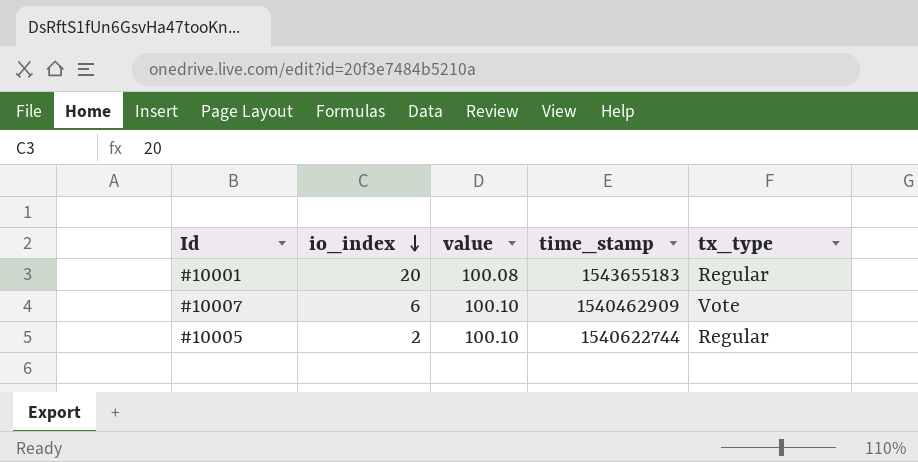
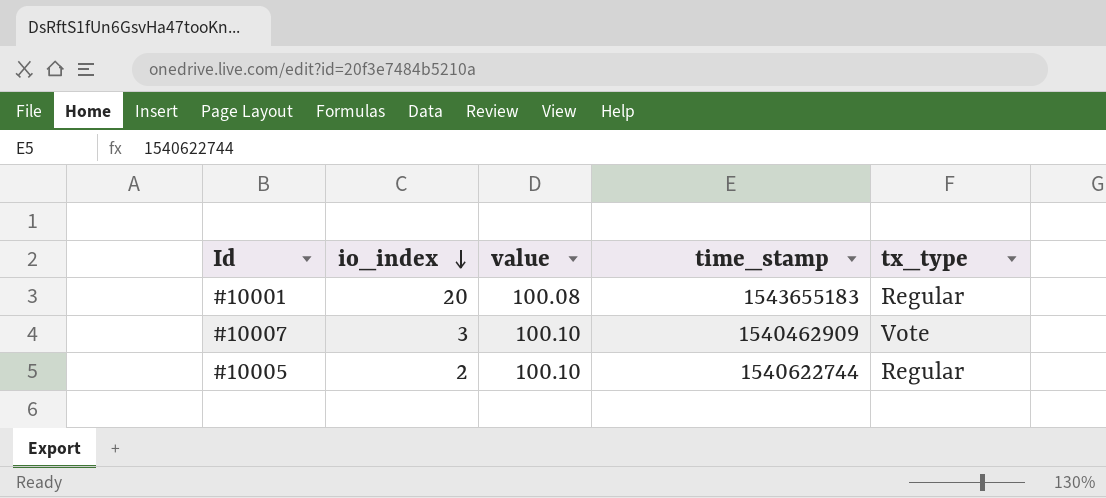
#10007 | io_index: 6 -> 3

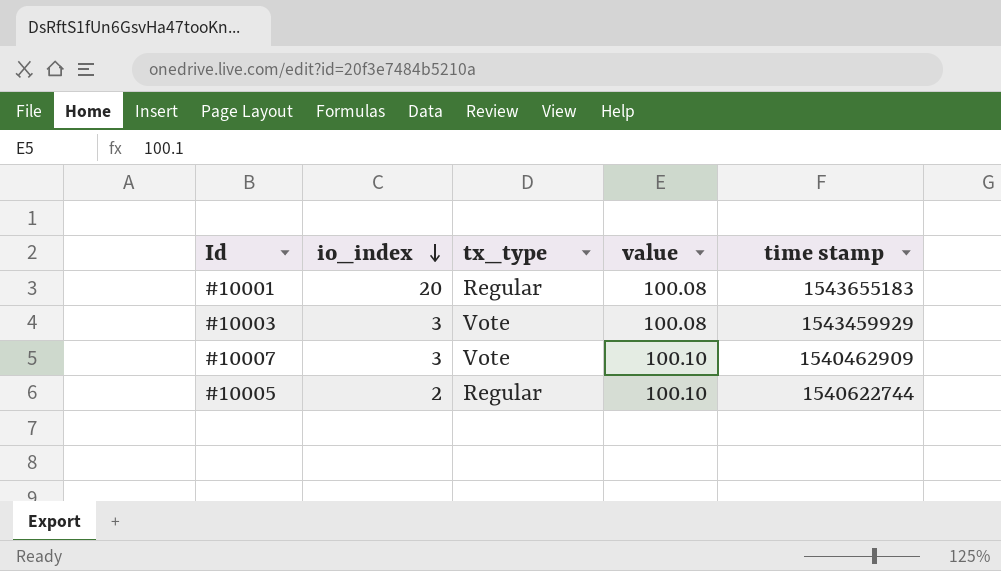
column tx_type | position: 5 -> 3
column name: time_stamp -> time stamp
row #10003: none -> 3 | Vote | 100.08 | 1543459929

